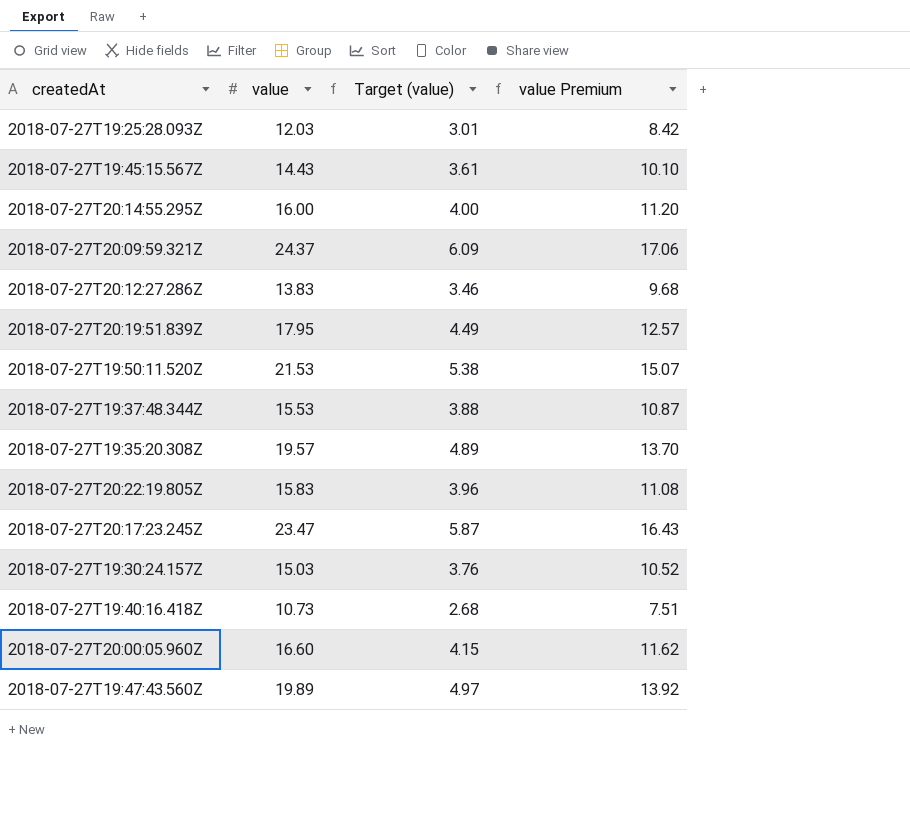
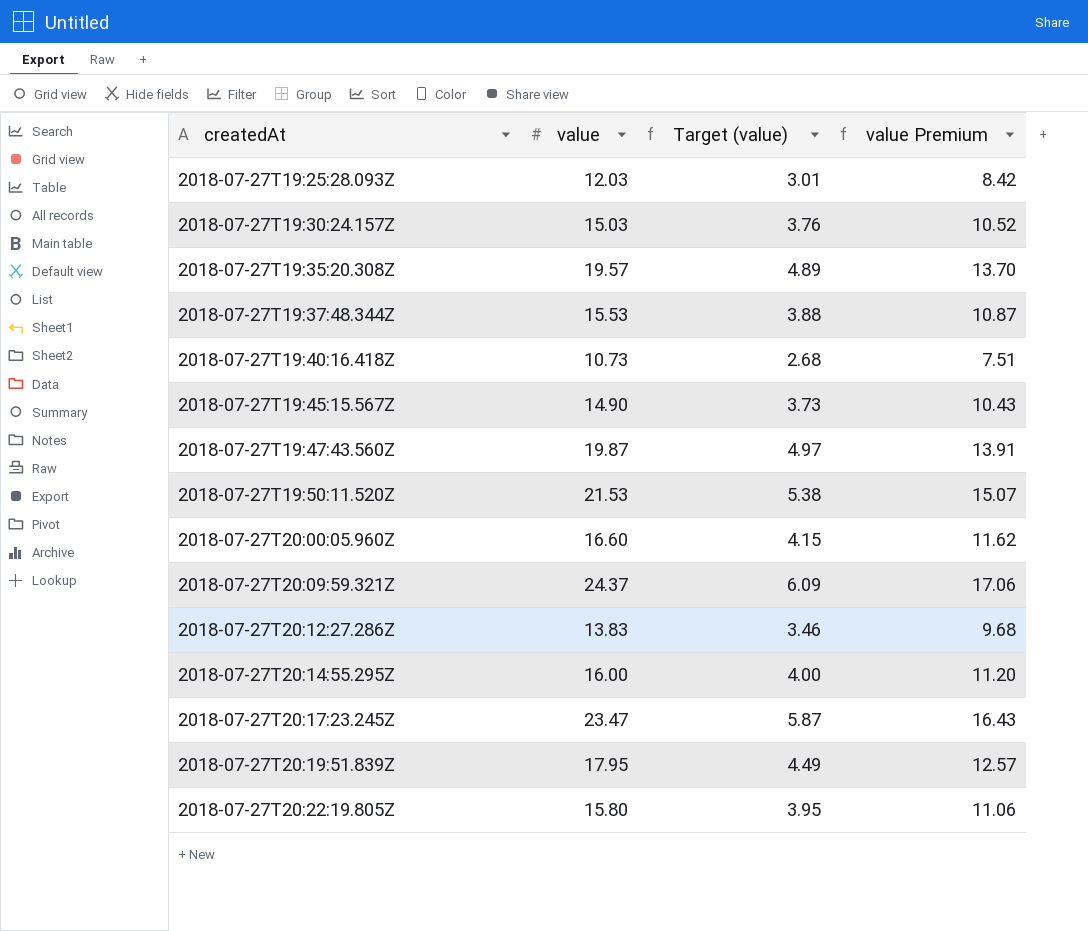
row order: none -> createdAt ascending
2018-07-27T19:45:15.567Z | value: 14.43 -> 14.90
2018-07-27T19:45:15.567Z | Target (value): 3.61 -> 3.73
2018-07-27T19:45:15.567Z | value Premium: 10.10 -> 10.43
2018-07-27T19:47:43.560Z | value: 19.89 -> 19.87
2018-07-27T19:47:43.560Z | value Premium: 13.92 -> 13.91
2018-07-27T20:22:19.805Z | value: 15.83 -> 15.80
2018-07-27T20:22:19.805Z | Target (value): 3.96 -> 3.95
2018-07-27T20:22:19.805Z | value Premium: 11.08 -> 11.06

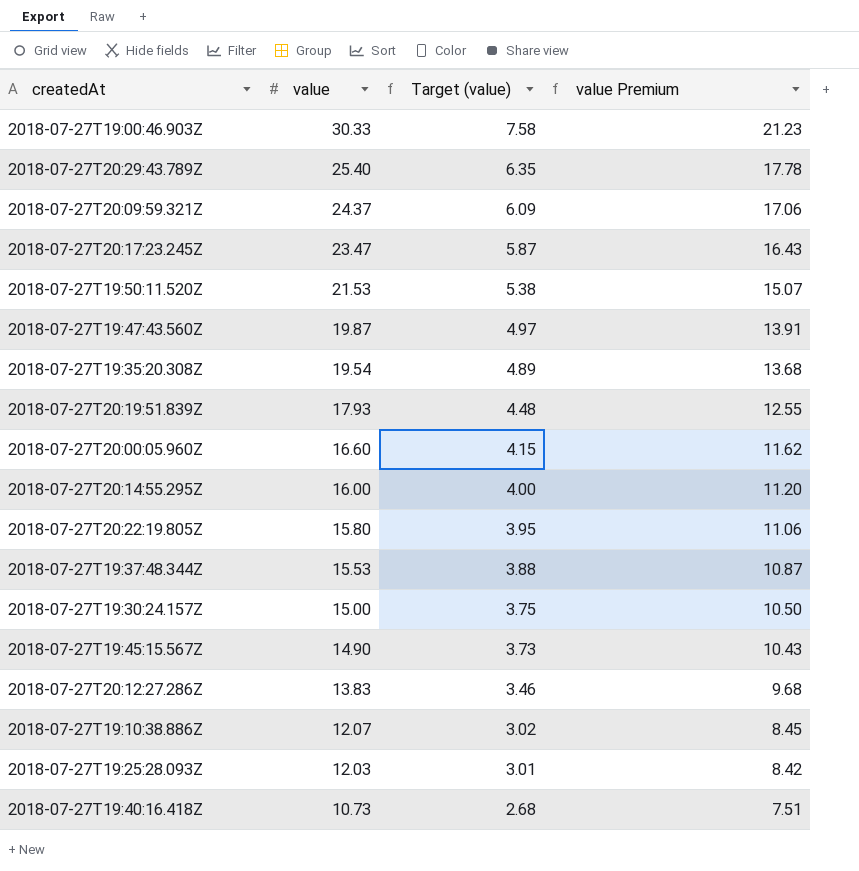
row order: createdAt ascending -> value descending
row 2018-07-27T19:00:46.903Z: none -> 30.33 | 7.58 | 21.23
row 2018-07-27T20:29:43.789Z: none -> 25.40 | 6.35 | 17.78
2018-07-27T19:35:20.308Z | value: 19.57 -> 19.54
2018-07-27T19:35:20.308Z | value Premium: 13.70 -> 13.68
2018-07-27T20:19:51.839Z | value: 17.95 -> 17.93
2018-07-27T20:19:51.839Z | Target (value): 4.49 -> 4.48
2018-07-27T20:19:51.839Z | value Premium: 12.57 -> 12.55
2018-07-27T19:30:24.157Z | value: 15.03 -> 15.00
2018-07-27T19:30:24.157Z | Target (value): 3.76 -> 3.75
2018-07-27T19:30:24.157Z | value Premium: 10.52 -> 10.50
row 2018-07-27T19:10:38.886Z: none -> 12.07 | 3.02 | 8.45

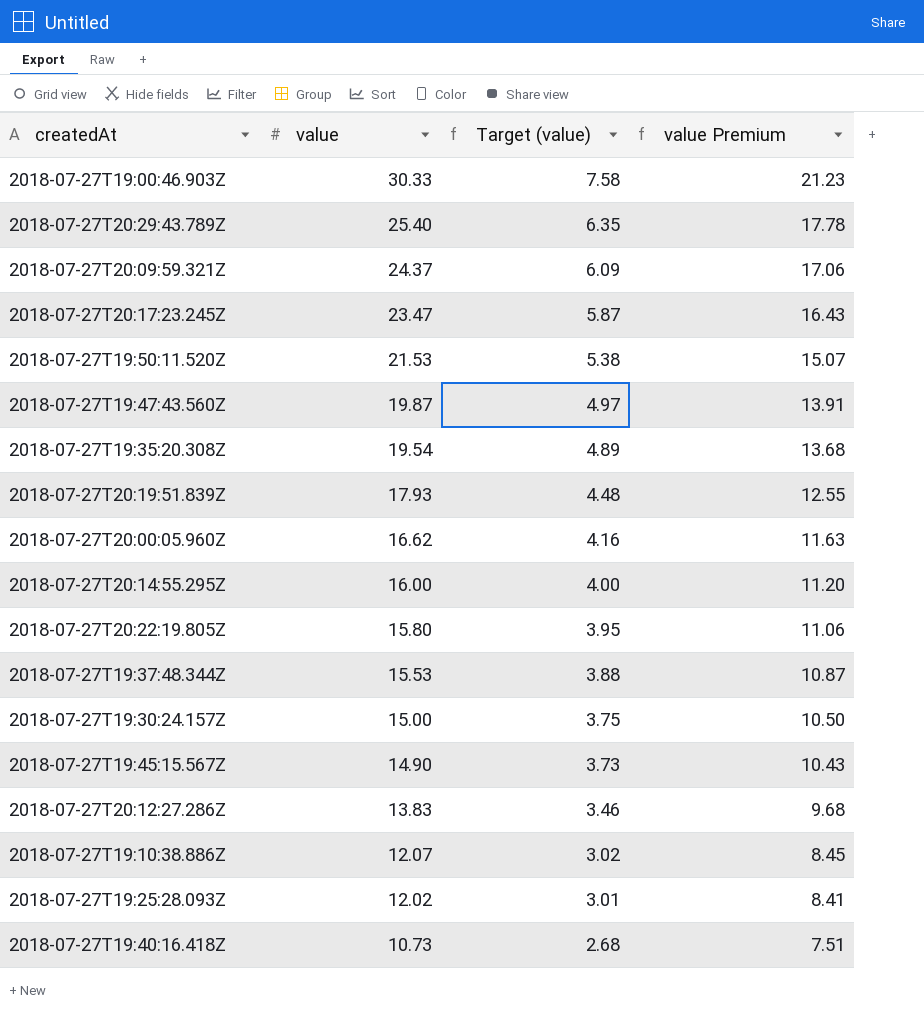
2018-07-27T20:00:05.960Z | value: 16.60 -> 16.62
2018-07-27T20:00:05.960Z | Target (value): 4.15 -> 4.16
2018-07-27T20:00:05.960Z | value Premium: 11.62 -> 11.63
2018-07-27T19:25:28.093Z | value: 12.03 -> 12.02
2018-07-27T19:25:28.093Z | value Premium: 8.42 -> 8.41

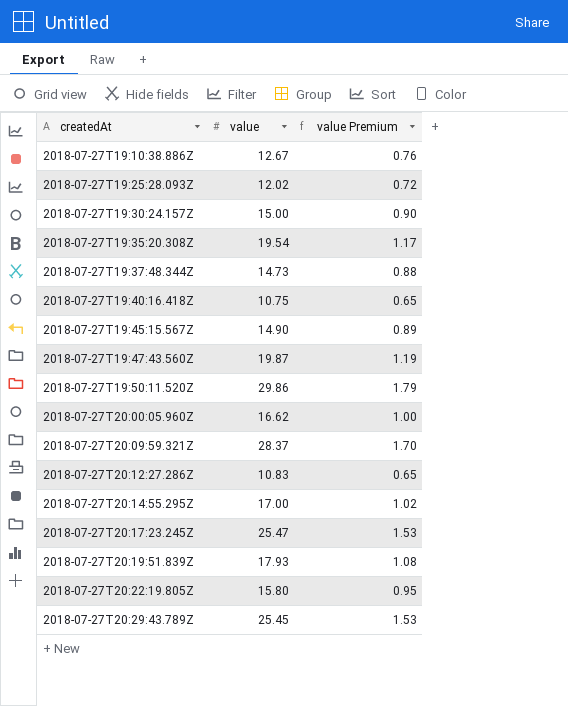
row order: value descending -> createdAt ascending
column Target (value) | formula: [value] * 0.25 -> none
column value Premium | formula: [value] * 0.7 -> [value] * 0.06
row 2018-07-27T19:00:46.903Z: 30.33 | 7.58 | 21.23 -> none
2018-07-27T19:10:38.886Z | value: 12.07 -> 12.67
2018-07-27T19:37:48.344Z | value: 15.53 -> 14.73
2018-07-27T19:40:16.418Z | value: 10.73 -> 10.75
2018-07-27T19:50:11.520Z | value: 21.53 -> 29.86
2018-07-27T20:09:59.321Z | value: 24.37 -> 28.37
2018-07-27T20:12:27.286Z | value: 13.83 -> 10.83
2018-07-27T20:14:55.295Z | value: 16.00 -> 17.00
2018-07-27T20:17:23.245Z | value: 23.47 -> 25.47
2018-07-27T20:29:43.789Z | value: 25.40 -> 25.45

